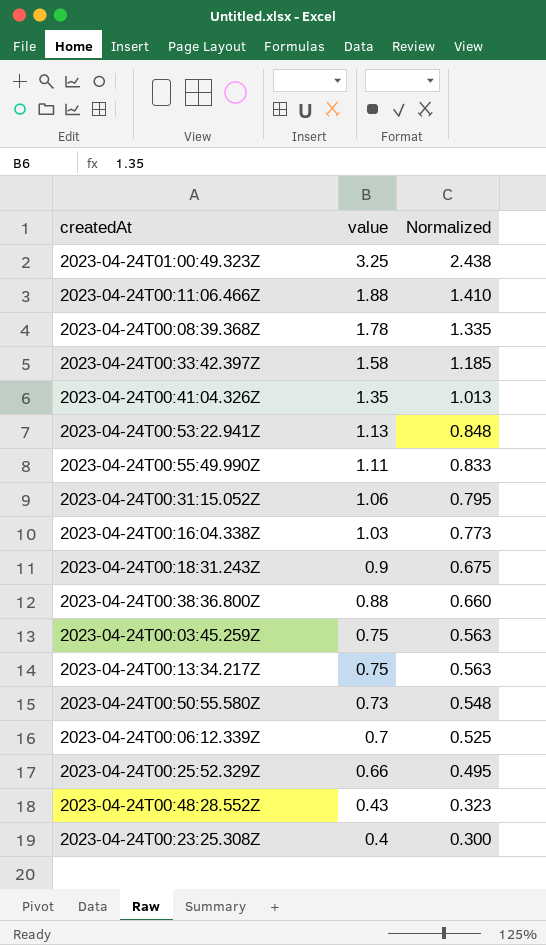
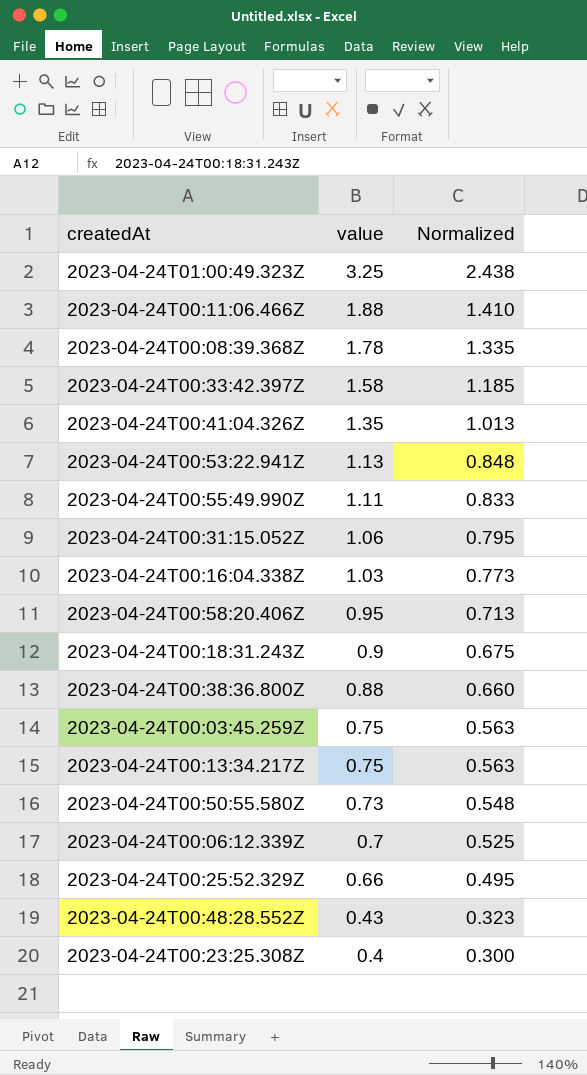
row 2023-04-24T00:58:20.406Z: none -> 0.95 | 0.713

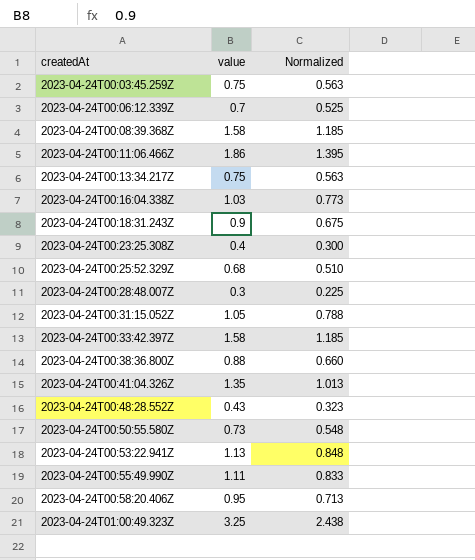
row order: value descending -> createdAt ascending
2023-04-24T00:08:39.368Z | value: 1.78 -> 1.58
2023-04-24T00:08:39.368Z | Normalized: 1.335 -> 1.185
2023-04-24T00:11:06.466Z | value: 1.88 -> 1.86
2023-04-24T00:11:06.466Z | Normalized: 1.410 -> 1.395
2023-04-24T00:25:52.329Z | value: 0.66 -> 0.68
2023-04-24T00:25:52.329Z | Normalized: 0.495 -> 0.510
row 2023-04-24T00:28:48.007Z: none -> 0.3 | 0.225
2023-04-24T00:31:15.052Z | value: 1.06 -> 1.05
2023-04-24T00:31:15.052Z | Normalized: 0.795 -> 0.788

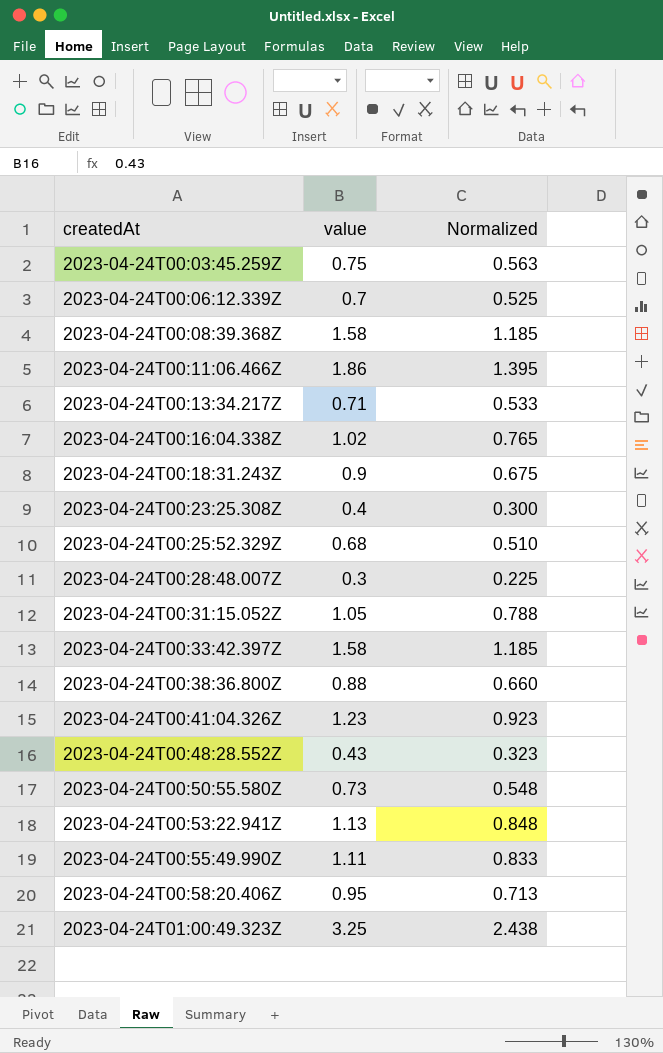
2023-04-24T00:13:34.217Z | value: 0.75 -> 0.71
2023-04-24T00:13:34.217Z | Normalized: 0.563 -> 0.533
2023-04-24T00:16:04.338Z | value: 1.03 -> 1.02
2023-04-24T00:16:04.338Z | Normalized: 0.773 -> 0.765
2023-04-24T00:41:04.326Z | value: 1.35 -> 1.23
2023-04-24T00:41:04.326Z | Normalized: 1.013 -> 0.923

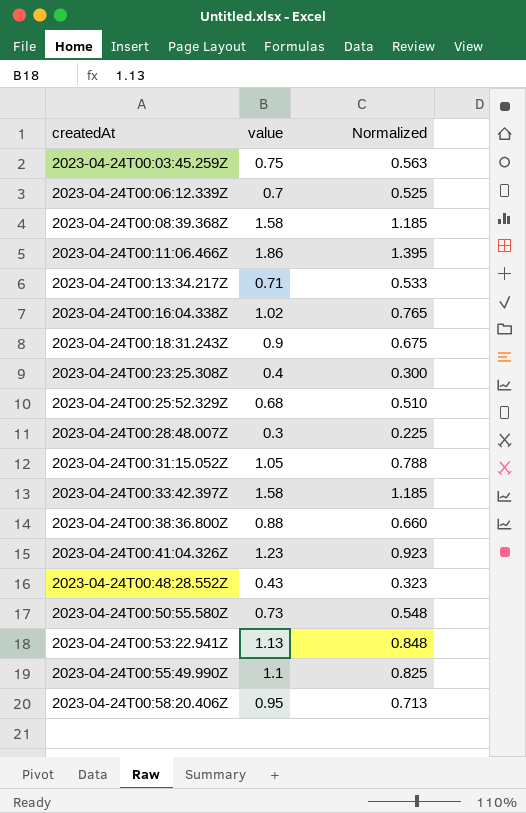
row 2023-04-24T01:00:49.323Z: 3.25 | 2.438 -> none
2023-04-24T00:55:49.990Z | value: 1.11 -> 1.1
2023-04-24T00:55:49.990Z | Normalized: 0.833 -> 0.825

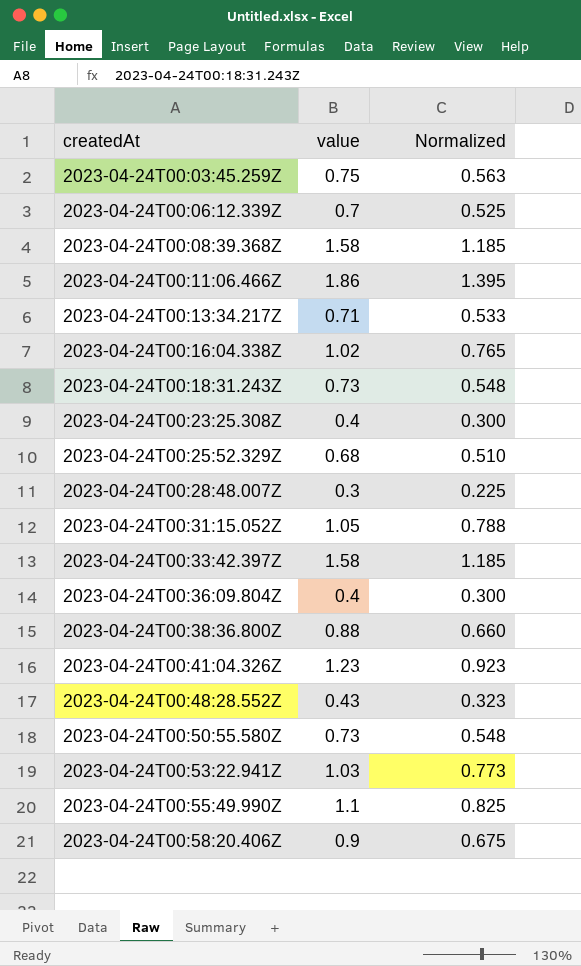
2023-04-24T00:18:31.243Z | value: 0.9 -> 0.73
2023-04-24T00:18:31.243Z | Normalized: 0.675 -> 0.548
row 2023-04-24T00:36:09.804Z: none -> 0.4 | 0.300
2023-04-24T00:53:22.941Z | value: 1.13 -> 1.03
2023-04-24T00:53:22.941Z | Normalized: 0.848 -> 0.773
2023-04-24T00:58:20.406Z | value: 0.95 -> 0.9
2023-04-24T00:58:20.406Z | Normalized: 0.713 -> 0.675

